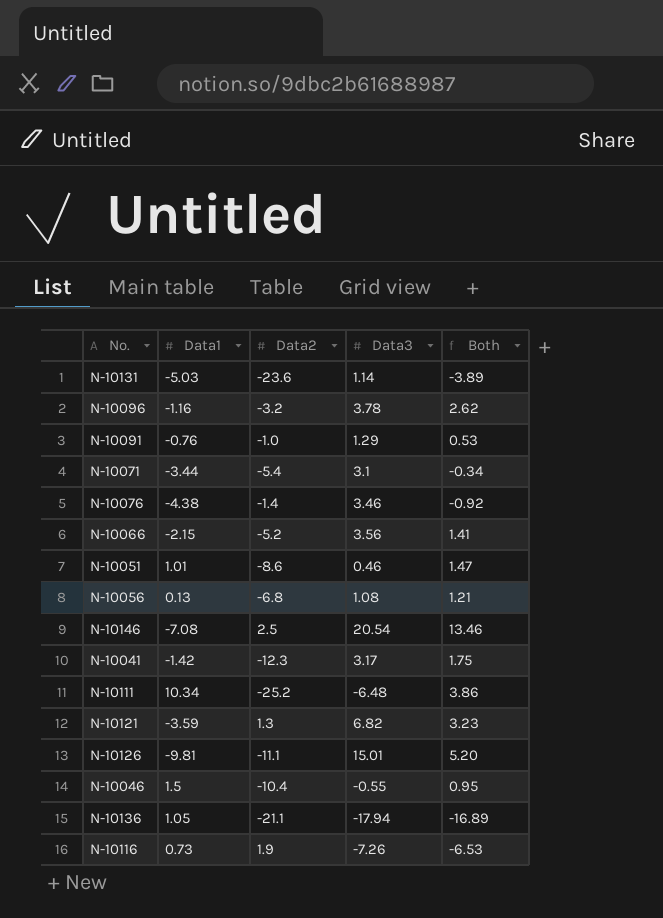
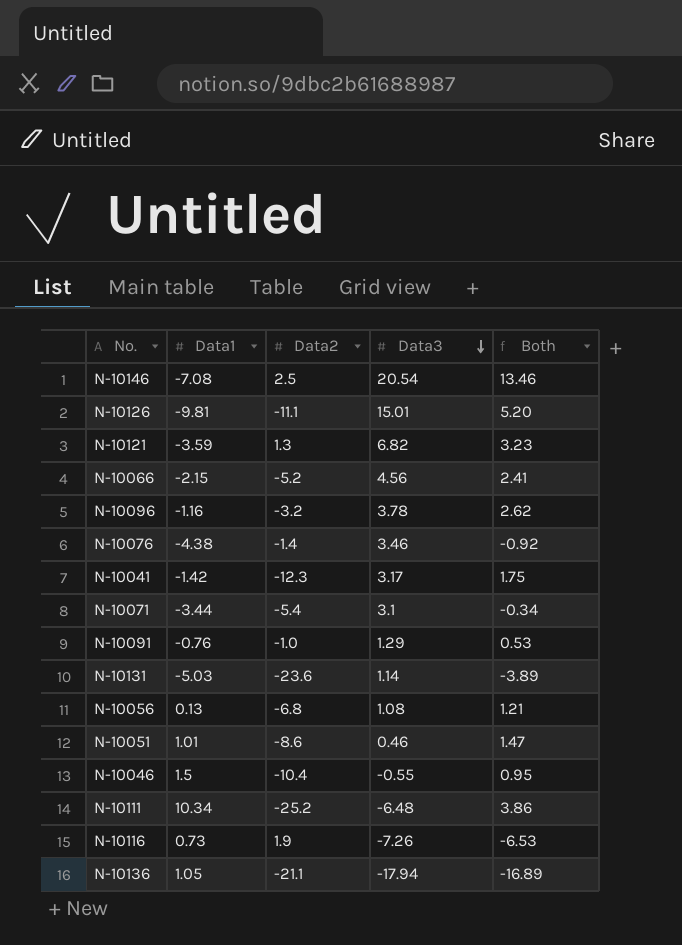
row order: none -> Data3 descending
N-10066 | Data3: 3.56 -> 4.56
N-10066 | Both: 1.41 -> 2.41

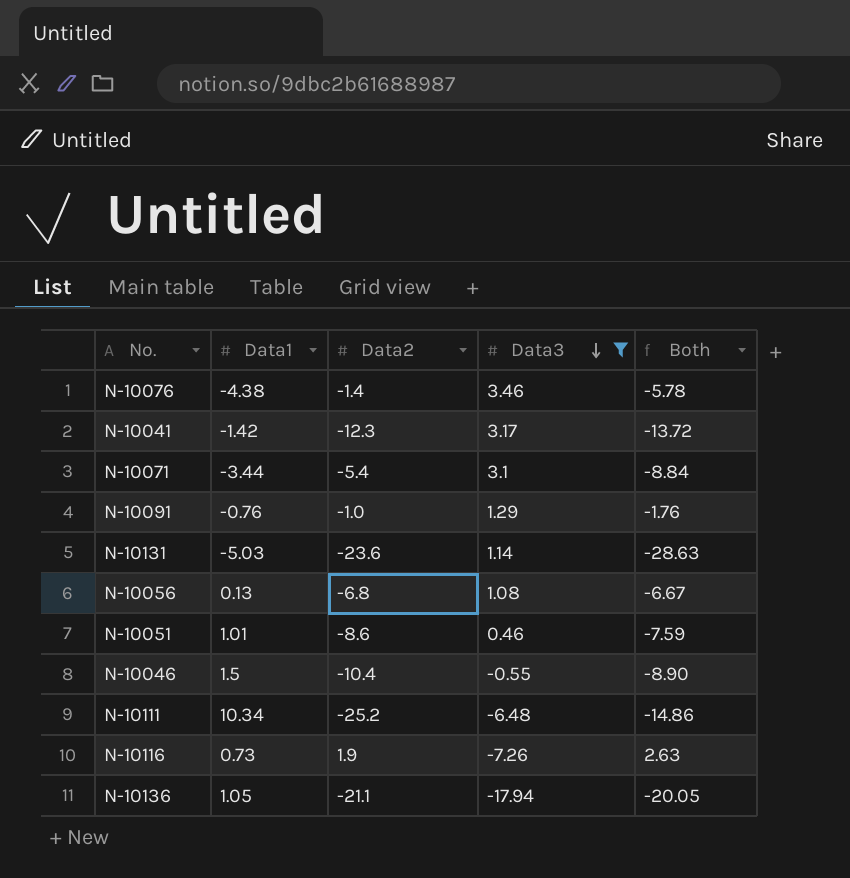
filter: none -> Data3 <= 3.46
column Both | formula: [Data1] + [Data3] -> [Data1] + [Data2]

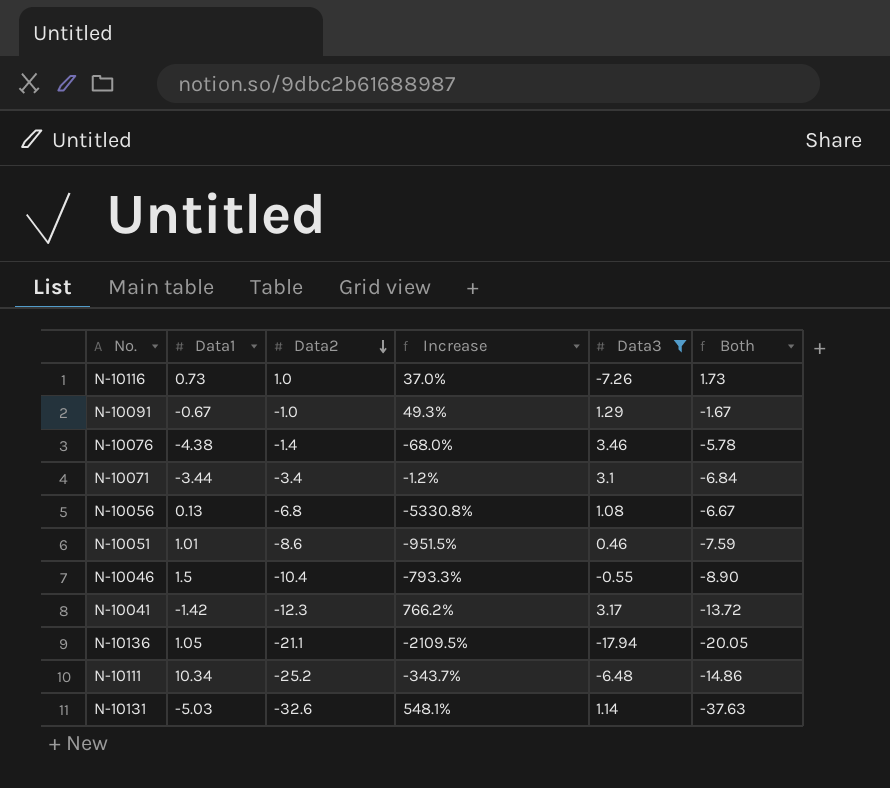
row order: Data3 descending -> Data2 descending
column Increase | formula: none -> ([Data2] - [Data1]) / [Data1]
N-10116 | Data2: 1.9 -> 1.0
N-10116 | Both: 2.63 -> 1.73
N-10091 | Data1: -0.76 -> -0.67
N-10091 | Both: -1.76 -> -1.67
N-10071 | Data2: -5.4 -> -3.4
N-10071 | Both: -8.84 -> -6.84
N-10131 | Data2: -23.6 -> -32.6
N-10131 | Both: -28.63 -> -37.63

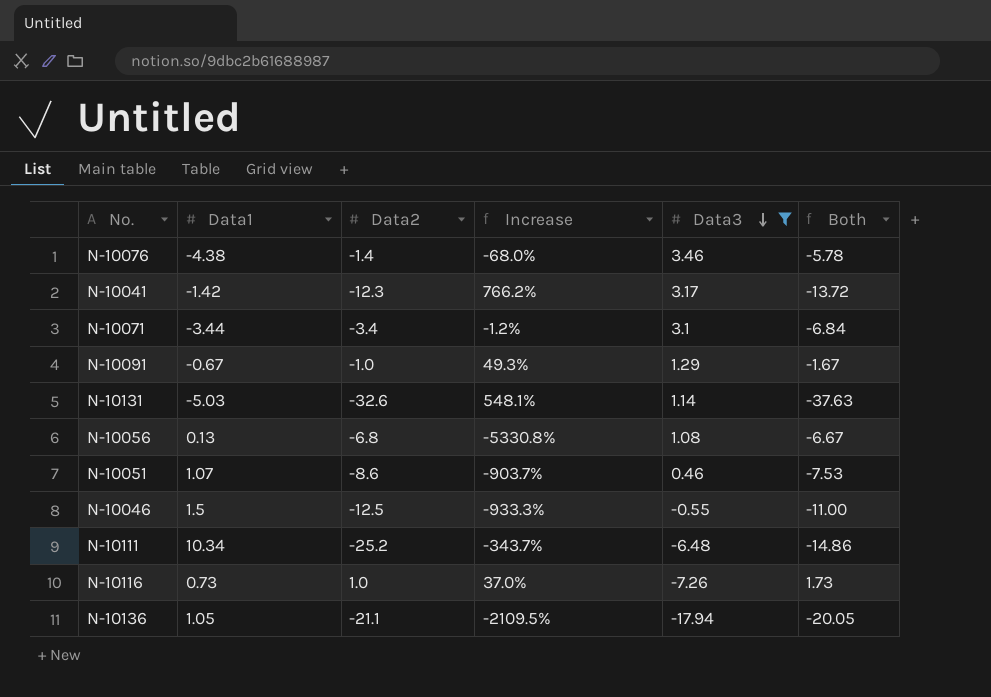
row order: Data2 descending -> Data3 descending
N-10051 | Data1: 1.01 -> 1.07
N-10051 | Increase: -951.5% -> -903.7%
N-10051 | Both: -7.59 -> -7.53
N-10046 | Data2: -10.4 -> -12.5
N-10046 | Increase: -793.3% -> -933.3%
N-10046 | Both: -8.90 -> -11.00

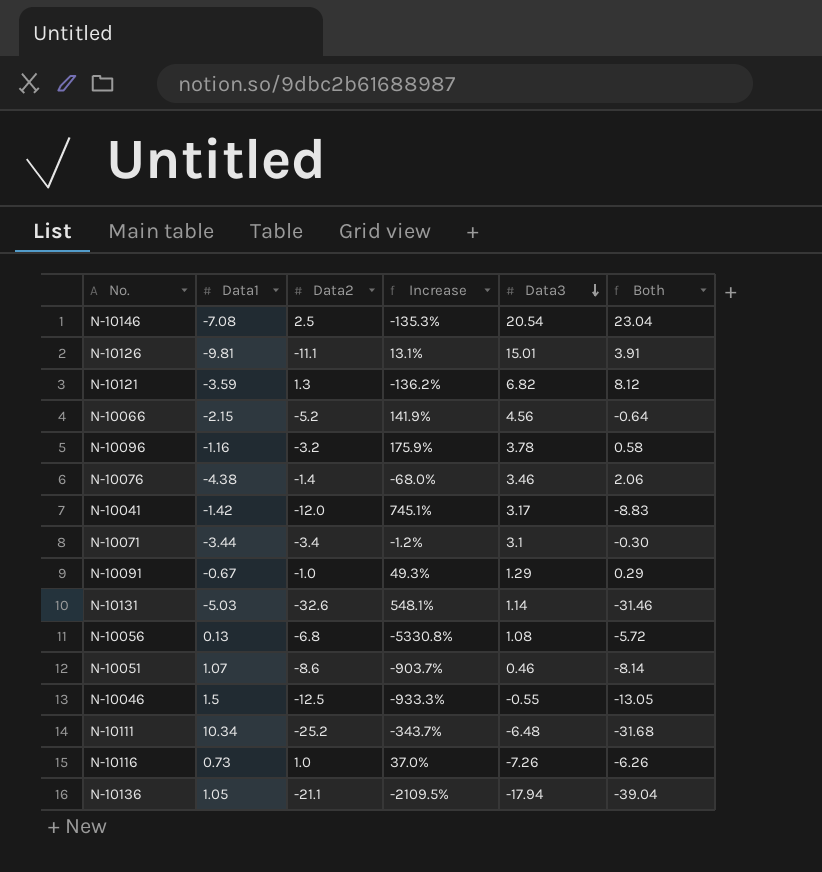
filter: Data3 <= 3.46 -> none
column Both | formula: [Data1] + [Data2] -> [Data2] + [Data3]
N-10041 | Data2: -12.3 -> -12.0
N-10041 | Increase: 766.2% -> 745.1%

